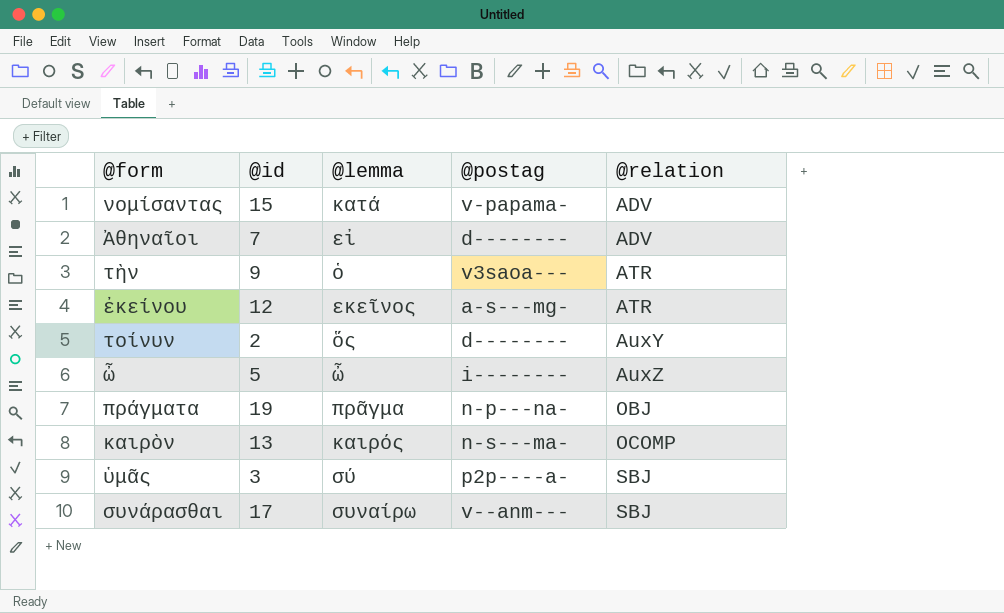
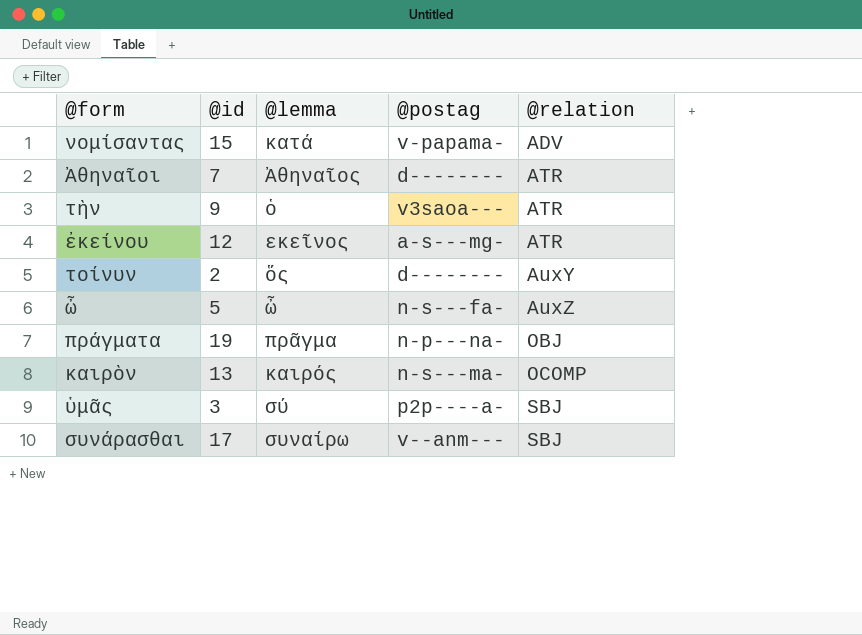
Ἀθηναῖοι | @lemma: εἰ -> Ἀθηναῖος
Ἀθηναῖοι | @relation: ADV -> ATR
ὦ | @postag: i-------- -> n-s---fa-

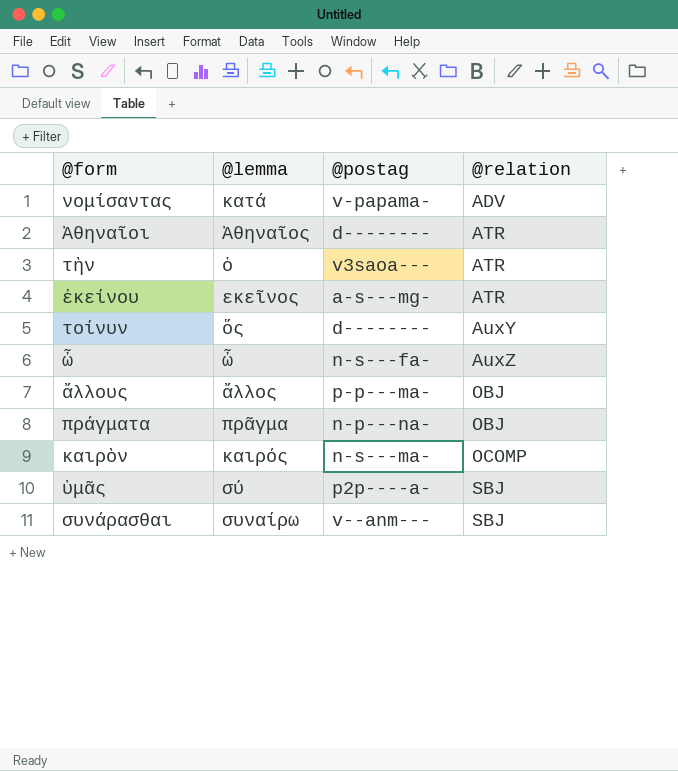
column @id | position: 2 -> none
row ἄλλους: none -> ἄλλος | p-p---ma- | OBJ

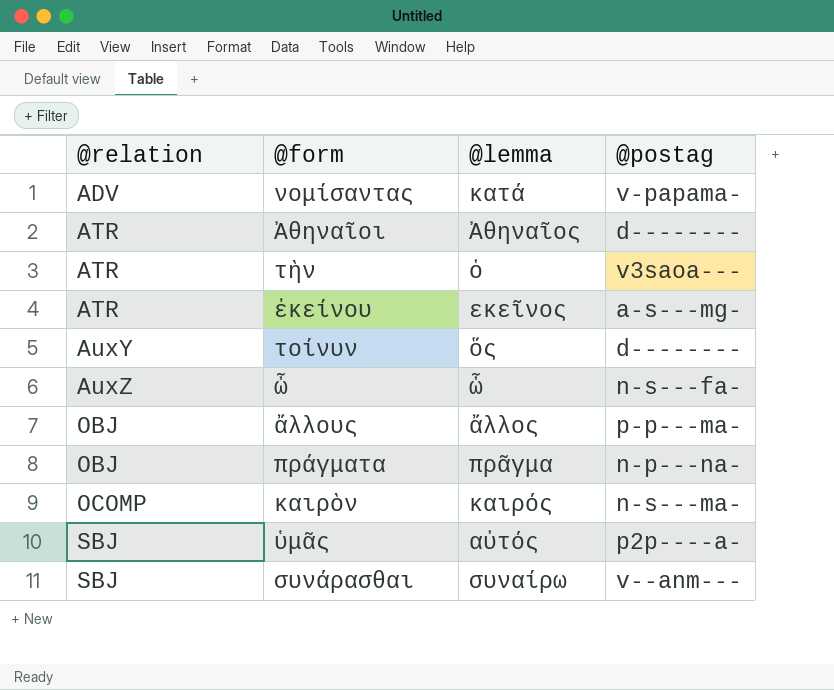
column @relation | position: 4 -> 1
ὑμᾶς | @lemma: σύ -> αὐτός

